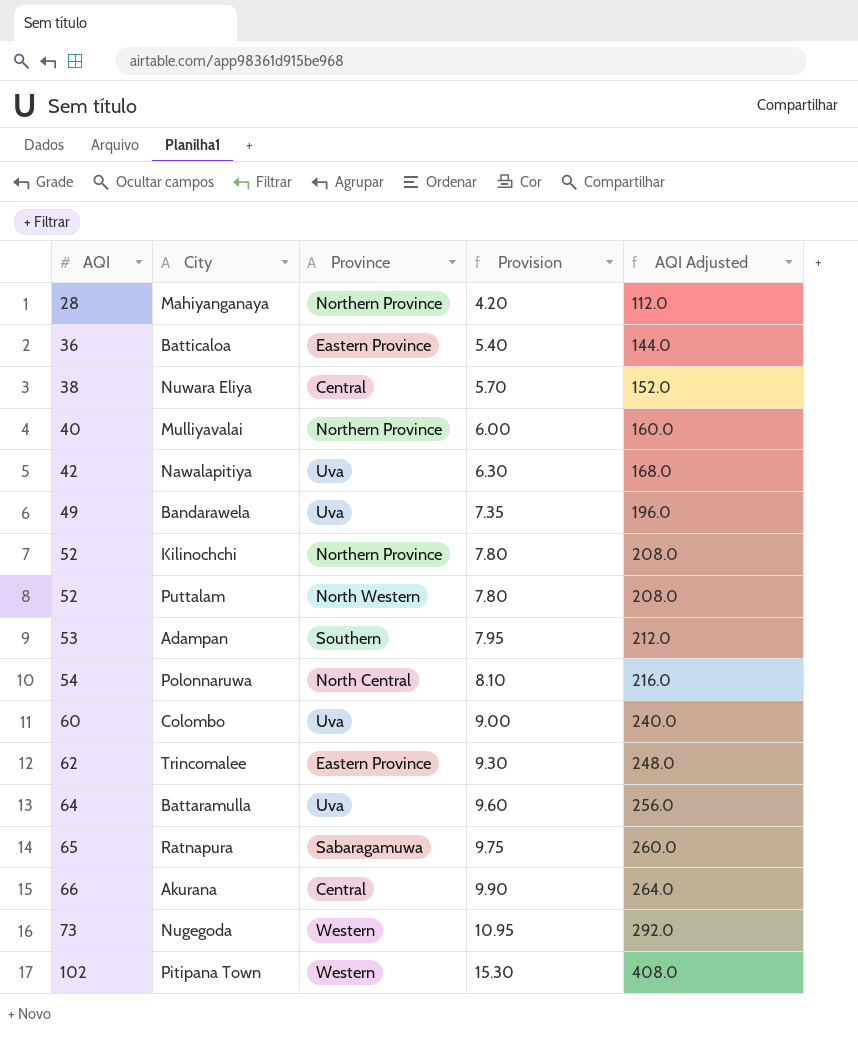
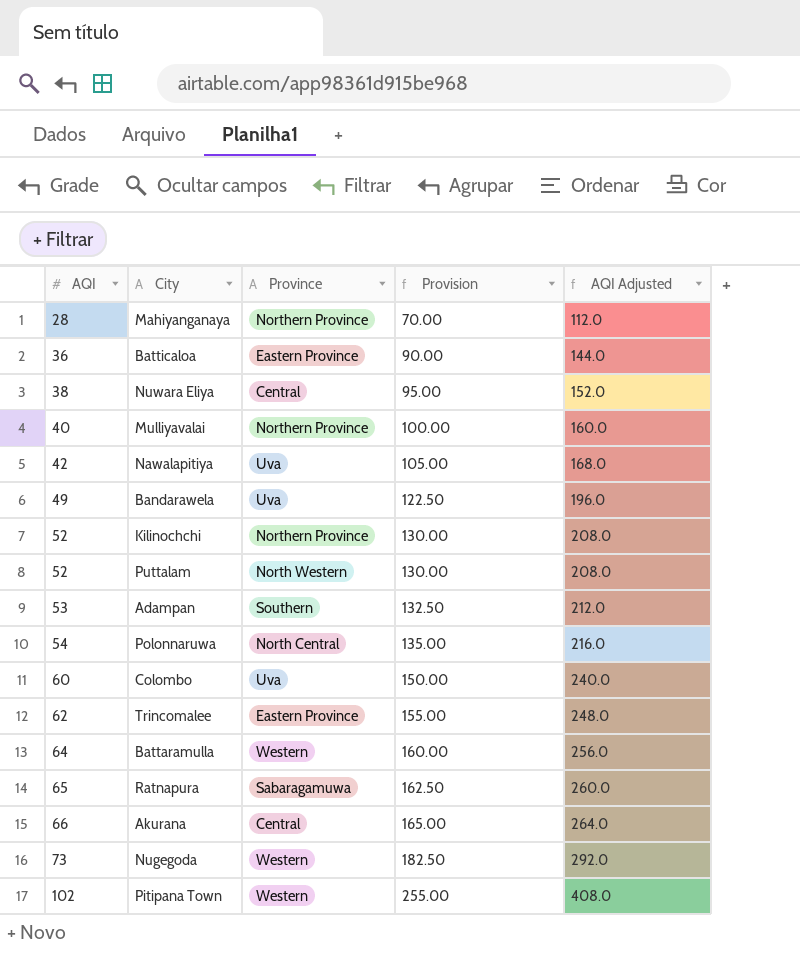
column Provision | formula: [AQI] * 0.15 -> [AQI] * 2.5
Battaramulla | Province: Uva -> Western

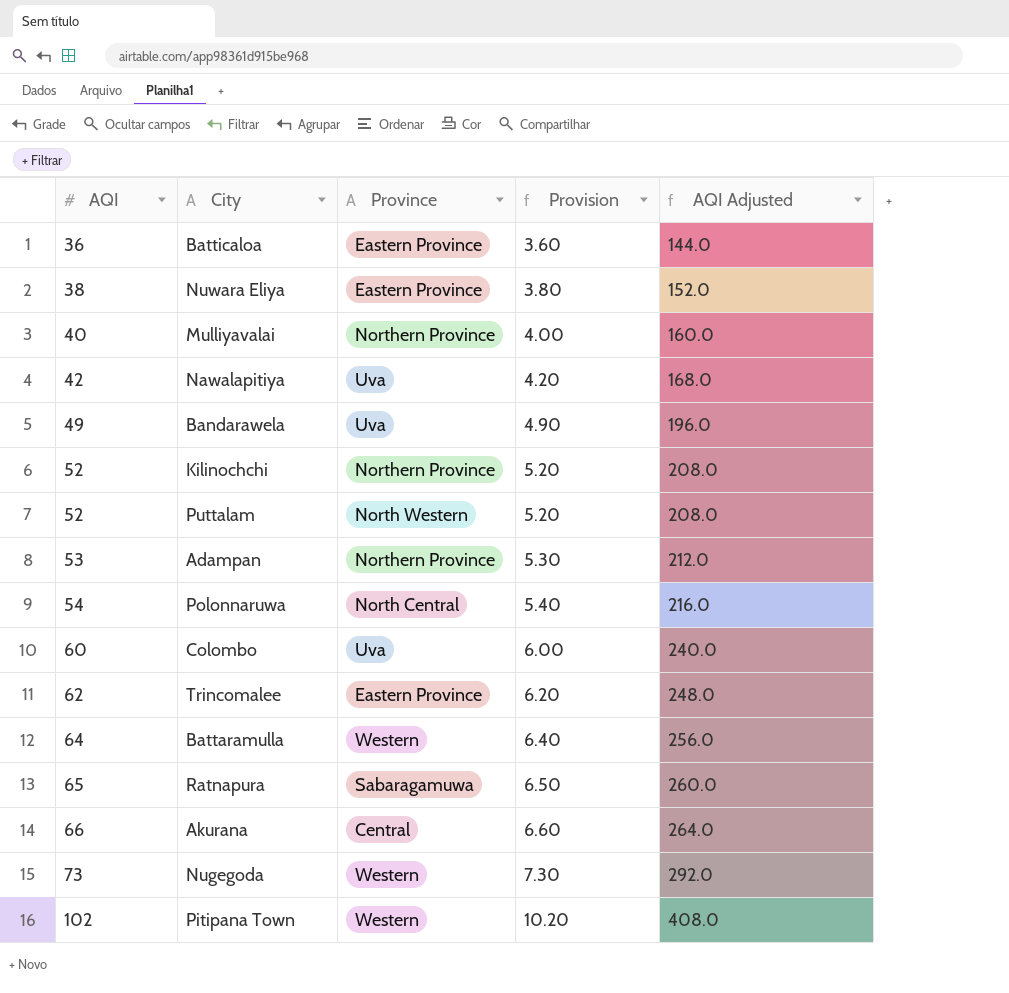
column Provision | formula: [AQI] * 2.5 -> [AQI] * 0.1
row Mahiyanganaya: 28 | Northern Province | 70.00 | 112.0 -> none
Nuwara Eliya | Province: Central -> Eastern Province
Adampan | Province: Southern -> Northern Province

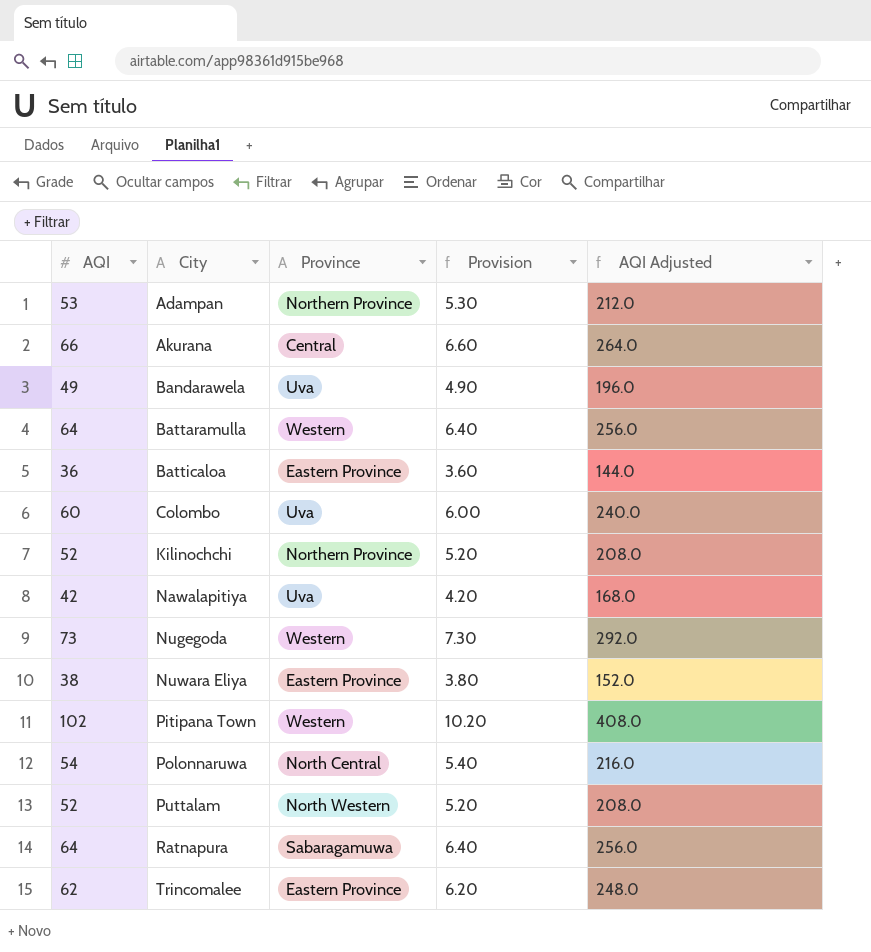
row order: AQI ascending -> City ascending
row Mulliyavalai: 40 | Northern Province | 4.00 | 160.0 -> none
Ratnapura | AQI: 65 -> 64
Ratnapura | Provision: 6.50 -> 6.40
Ratnapura | AQI Adjusted: 260.0 -> 256.0

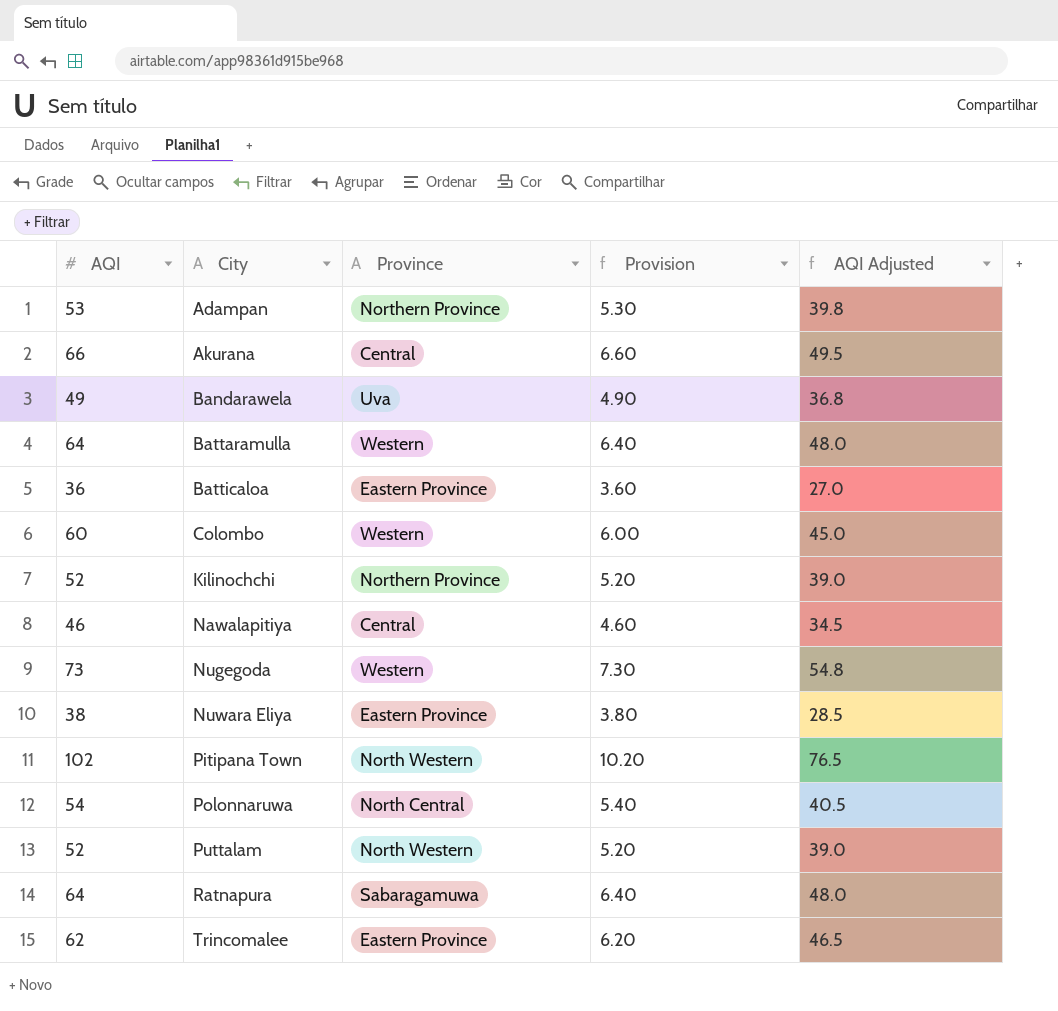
column AQI Adjusted | formula: [AQI] * 4 -> [AQI] * 0.75
Colombo | Province: Uva -> Western
Nawalapitiya | AQI: 42 -> 46
Nawalapitiya | Province: Uva -> Central
Nawalapitiya | Provision: 4.20 -> 4.60
Pitipana Town | Province: Western -> North Western

